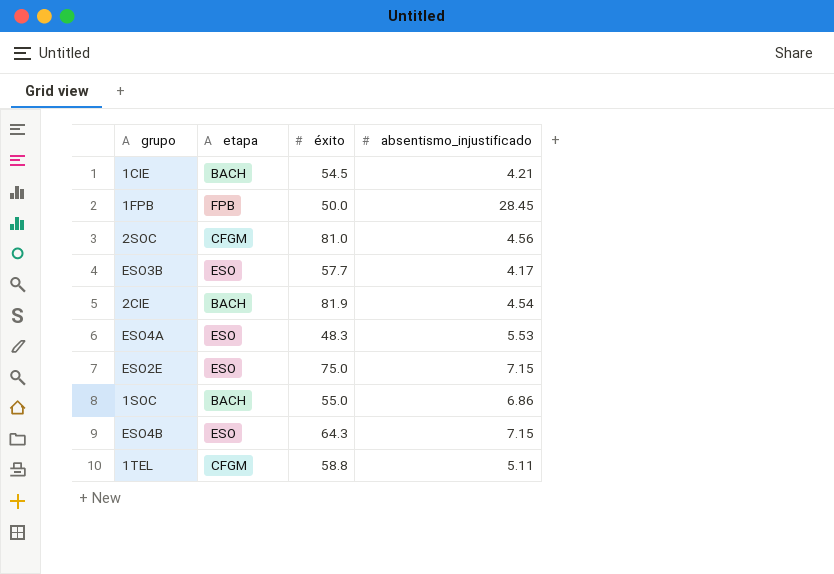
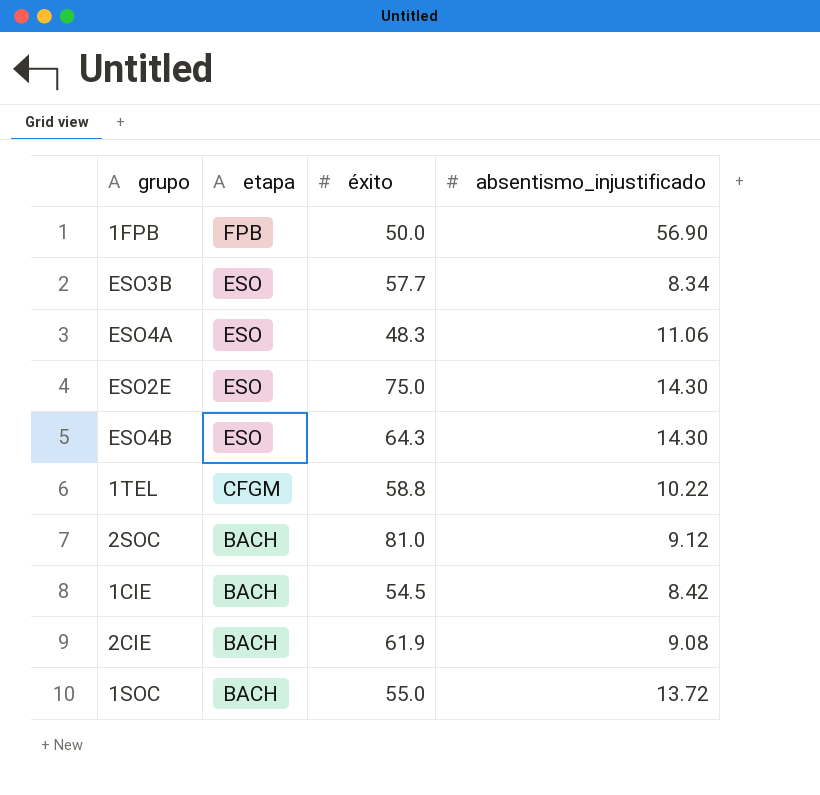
row order: none -> etapa descending
1FPB | absentismo_injustificado: 28.45 -> 56.90
ESO3B | absentismo_injustificado: 4.17 -> 8.34
ESO4A | absentismo_injustificado: 5.53 -> 11.06
ESO2E | absentismo_injustificado: 7.15 -> 14.30
ESO4B | absentismo_injustificado: 7.15 -> 14.30
1TEL | absentismo_injustificado: 5.11 -> 10.22
2SOC | etapa: CFGM -> BACH
2SOC | absentismo_injustificado: 4.56 -> 9.12
1CIE | absentismo_injustificado: 4.21 -> 8.42
2CIE | éxito: 81.9 -> 61.9
2CIE | absentismo_injustificado: 4.54 -> 9.08
1SOC | absentismo_injustificado: 6.86 -> 13.72

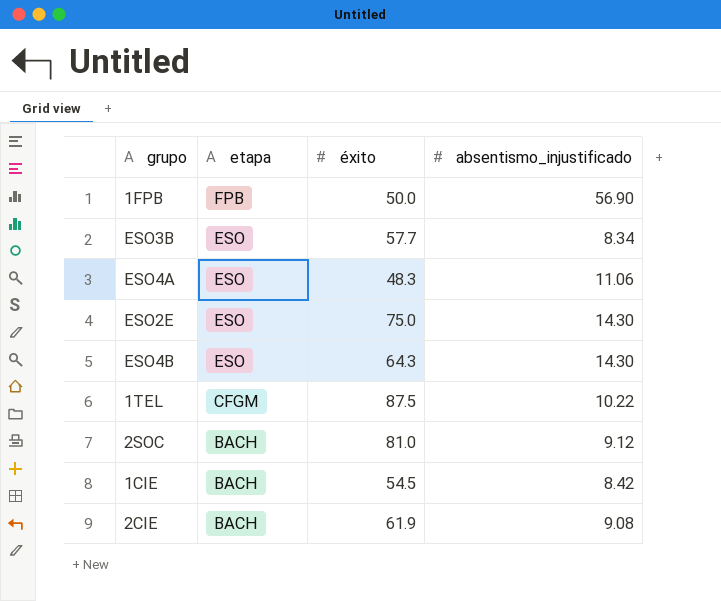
row 1SOC: BACH | 55.0 | 13.72 -> none
1TEL | éxito: 58.8 -> 87.5

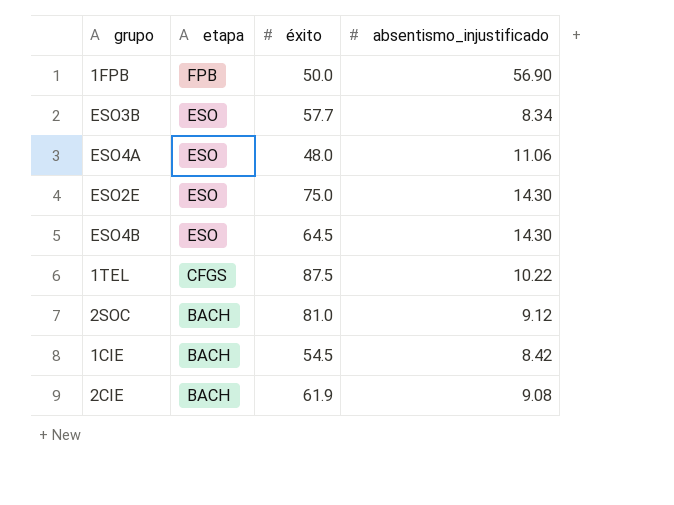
ESO4A | éxito: 48.3 -> 48.0
ESO4B | éxito: 64.3 -> 64.5
1TEL | etapa: CFGM -> CFGS

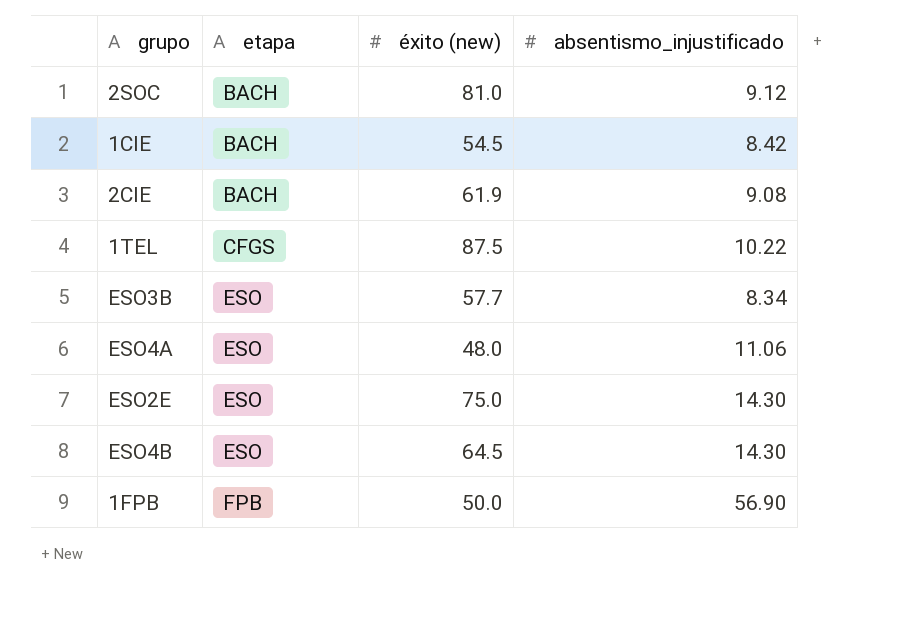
row order: etapa descending -> etapa ascending
column name: éxito -> éxito (new)

